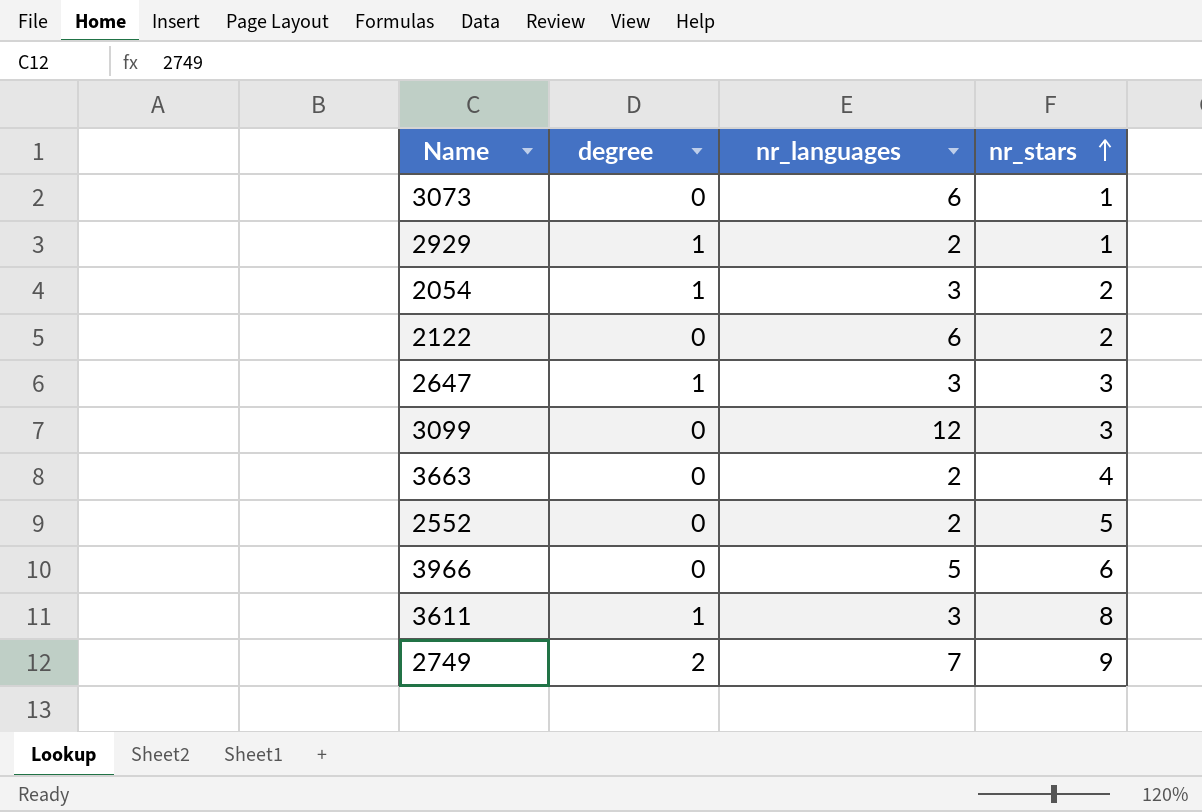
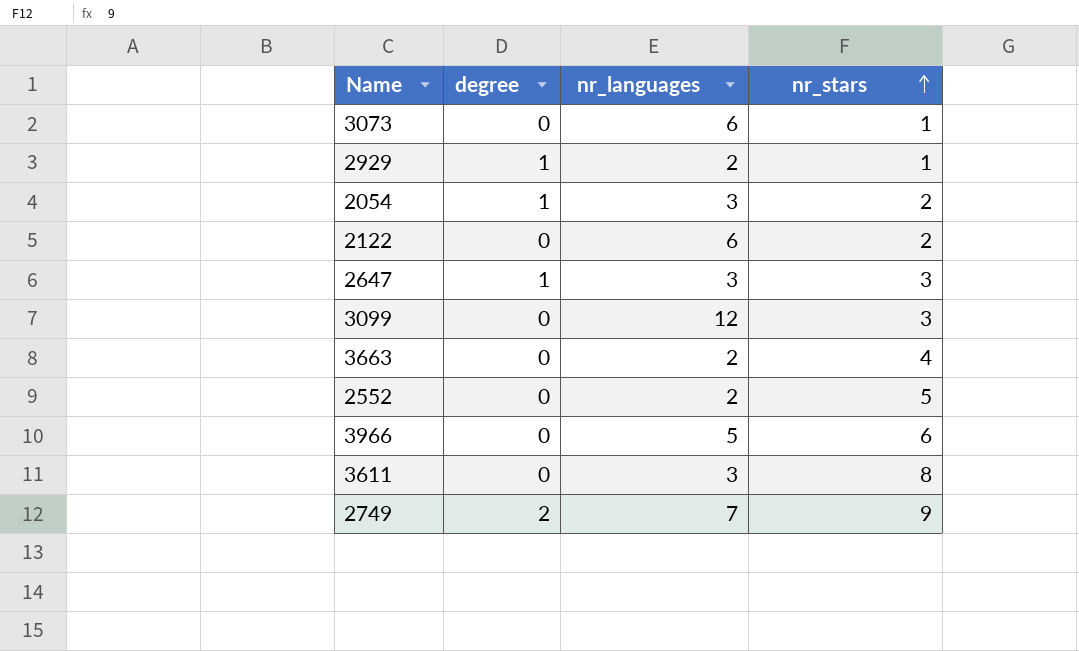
3611 | degree: 1 -> 0

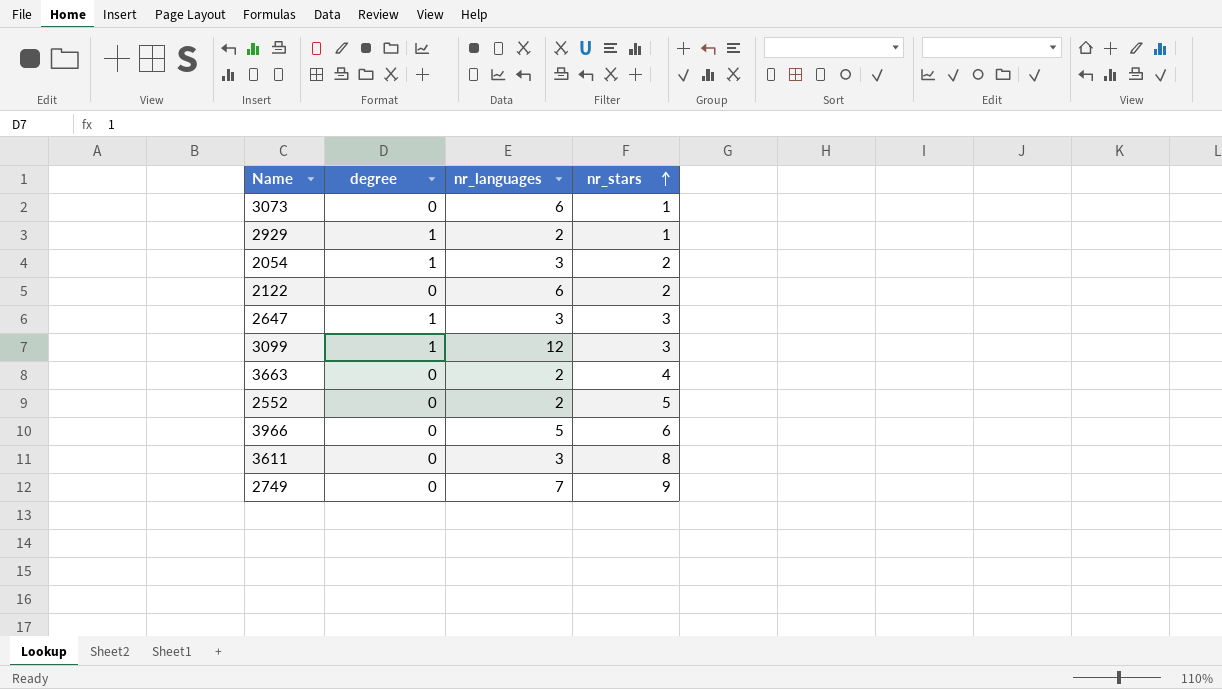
3099 | degree: 0 -> 1
2749 | degree: 2 -> 0

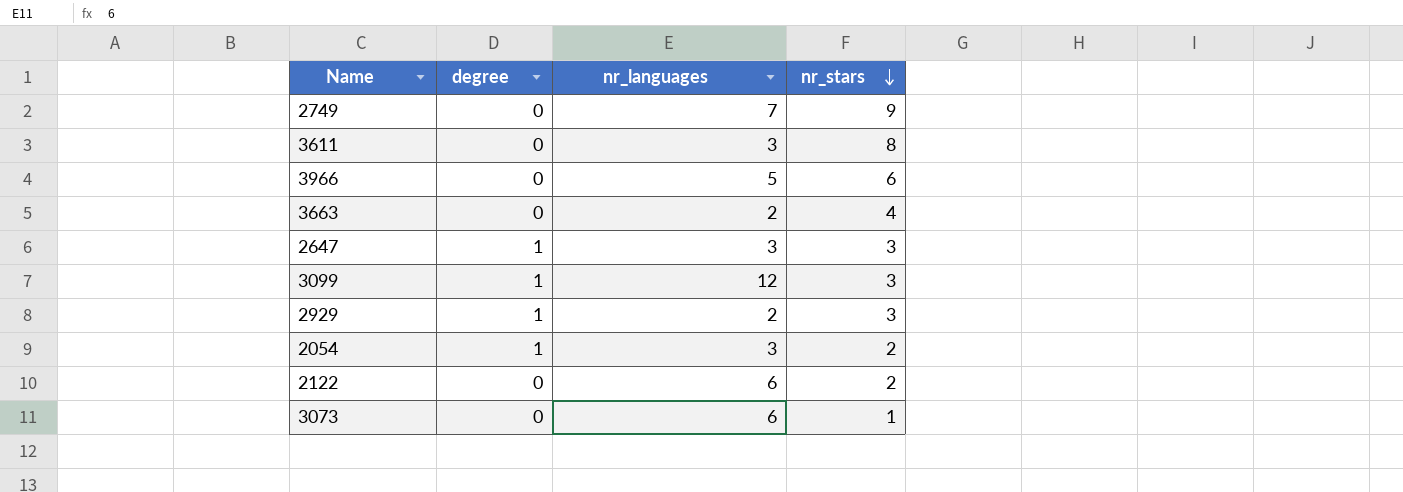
row order: nr_stars ascending -> nr_stars descending
row 2552: 0 | 2 | 5 -> none
2929 | nr_stars: 1 -> 3

